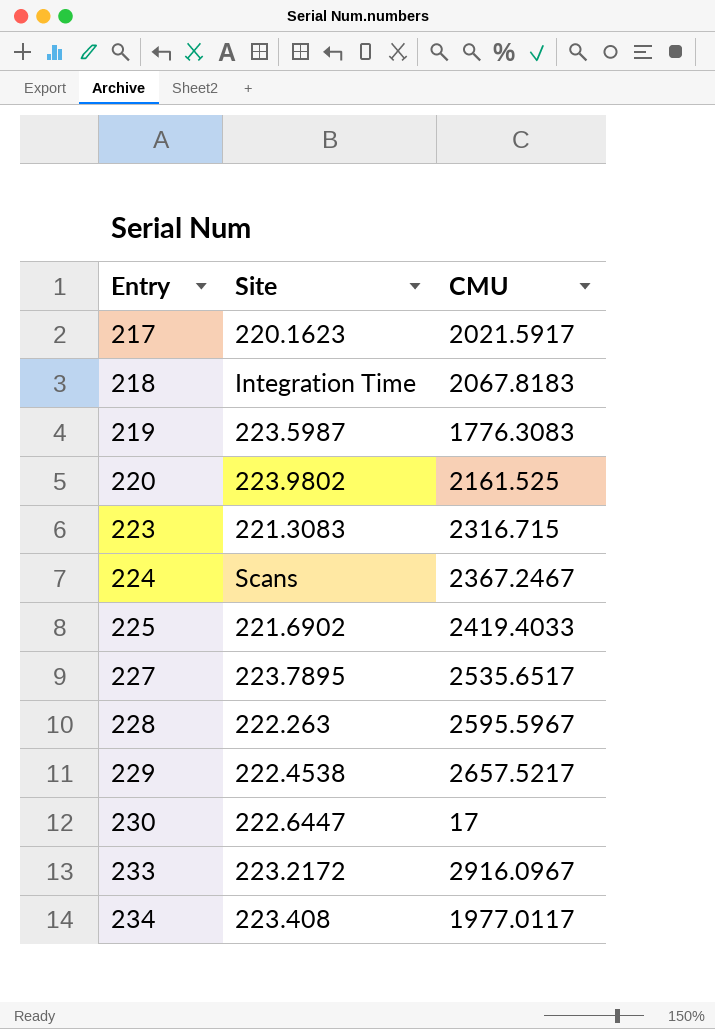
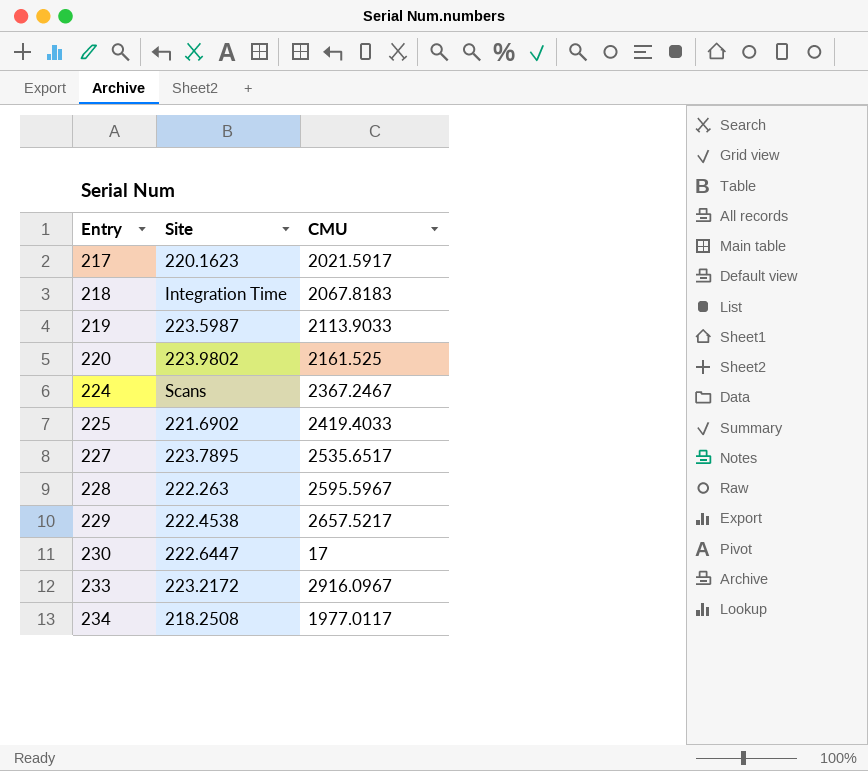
row 223: 221.3083 | 2316.715 -> none
219 | CMU: 1776.3083 -> 2113.9033
234 | Site: 223.408 -> 218.2508

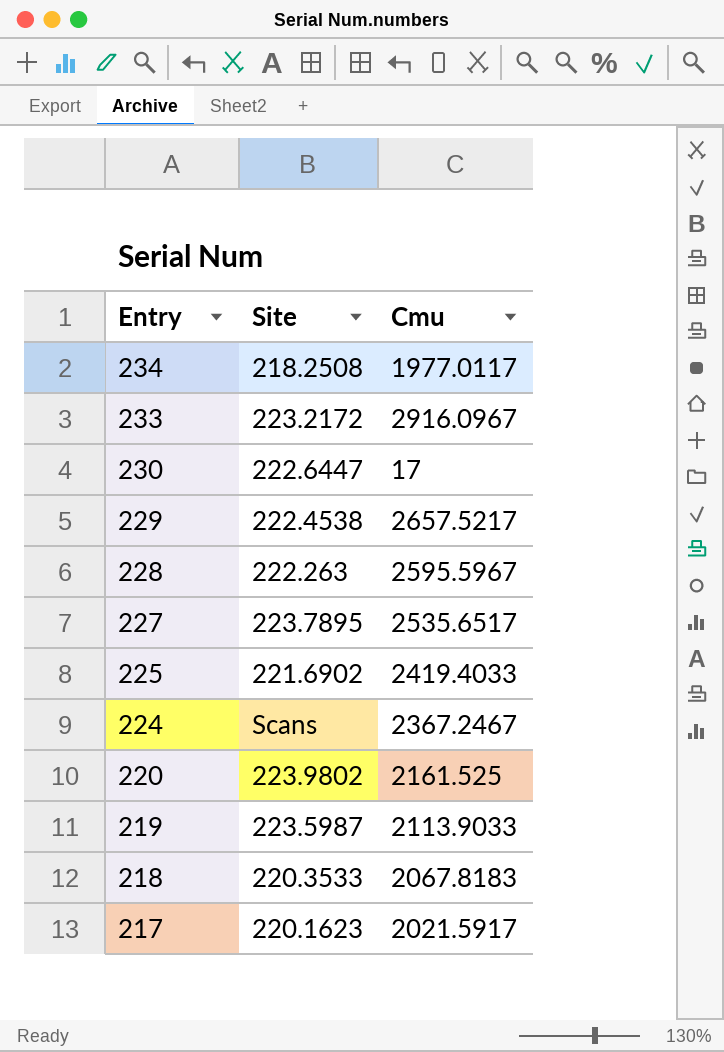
row order: Entry ascending -> Entry descending
column name: CMU -> Cmu
218 | Site: Integration Time -> 220.3533

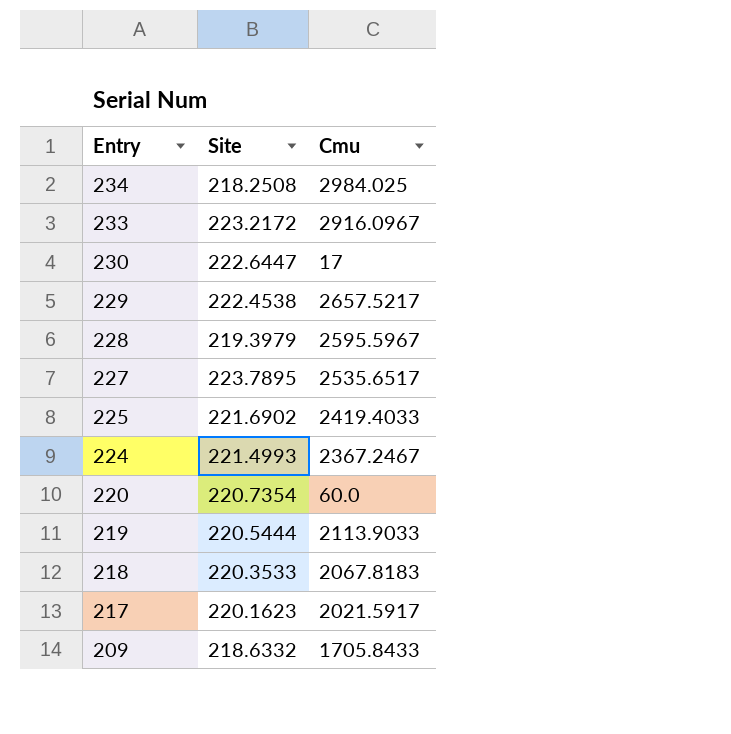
234 | Cmu: 1977.0117 -> 2984.025
228 | Site: 222.263 -> 219.3979
224 | Site: Scans -> 221.4993
220 | Site: 223.9802 -> 220.7354
220 | Cmu: 2161.525 -> 60.0
219 | Site: 223.5987 -> 220.5444
row 209: none -> 218.6332 | 1705.8433

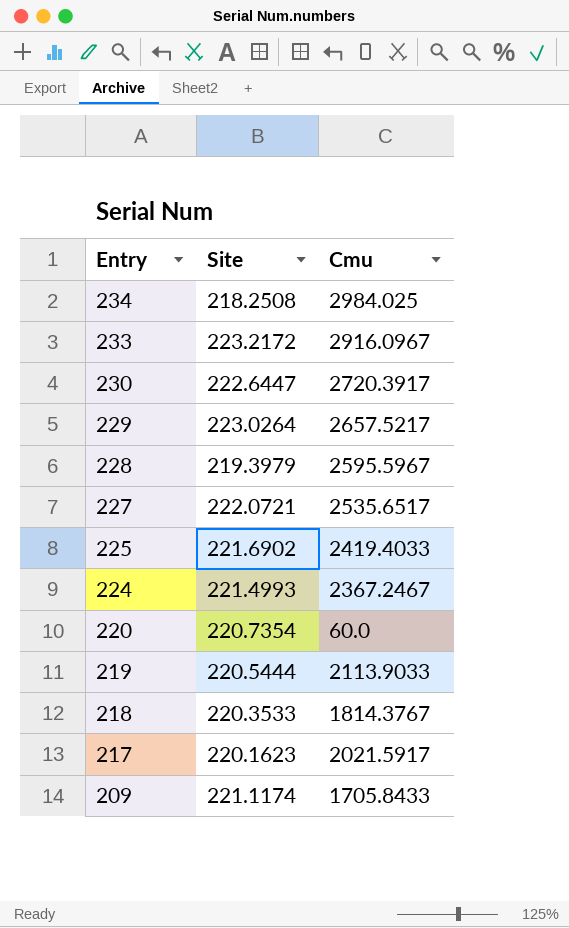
230 | Cmu: 17 -> 2720.3917
229 | Site: 222.4538 -> 223.0264
227 | Site: 223.7895 -> 222.0721
218 | Cmu: 2067.8183 -> 1814.3767
209 | Site: 218.6332 -> 221.1174

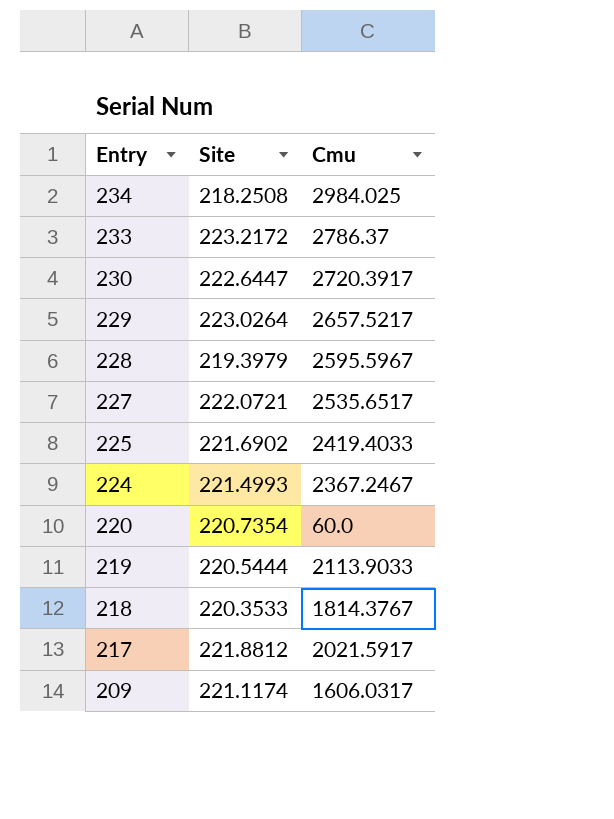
233 | Cmu: 2916.0967 -> 2786.37
217 | Site: 220.1623 -> 221.8812
209 | Cmu: 1705.8433 -> 1606.0317

